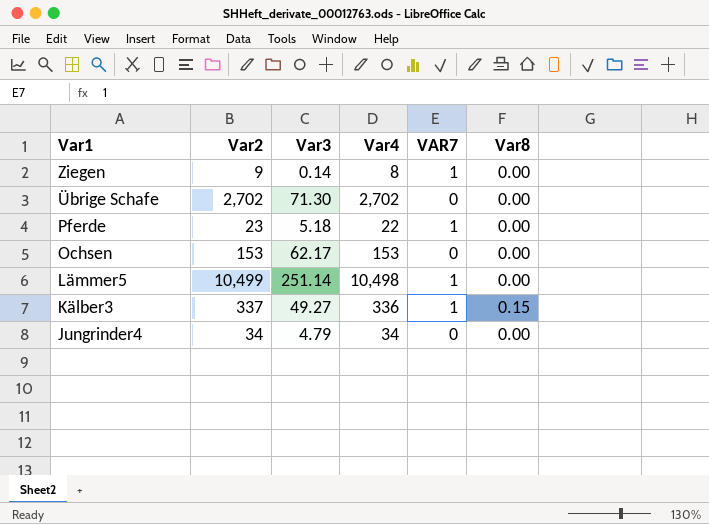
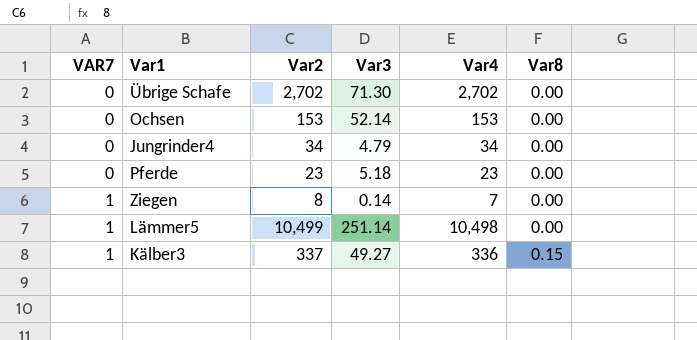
row order: Var1 descending -> VAR7 ascending
column VAR7 | position: 5 -> 1
Ochsen | Var3: 62.17 -> 52.14
Pferde | VAR7: 1 -> 0
Pferde | Var4: 22 -> 23
Ziegen | Var2: 9 -> 8
Ziegen | Var4: 8 -> 7

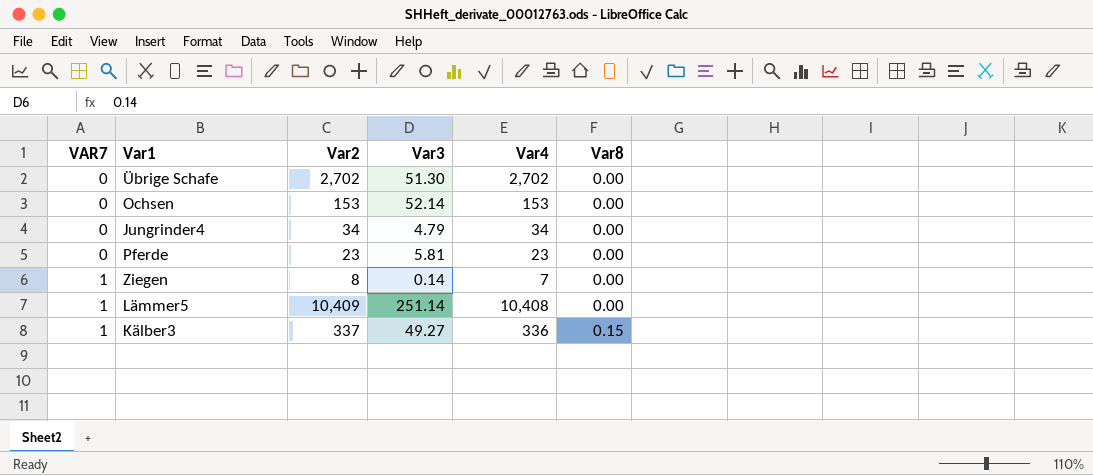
Übrige Schafe | Var3: 71.30 -> 51.30
Pferde | Var3: 5.18 -> 5.81
Lämmer5 | Var2: 10,499 -> 10,409
Lämmer5 | Var4: 10,498 -> 10,408

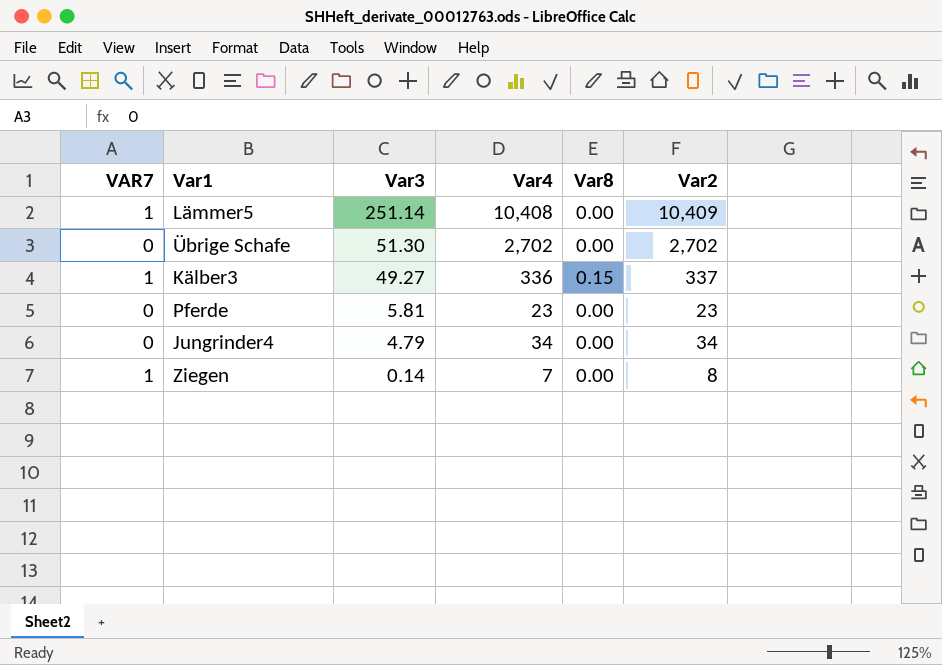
row order: VAR7 ascending -> Var3 descending
column Var2 | position: 3 -> 6
row Ochsen: 0 | 153 | 52.14 | 153 | 0.00 -> none

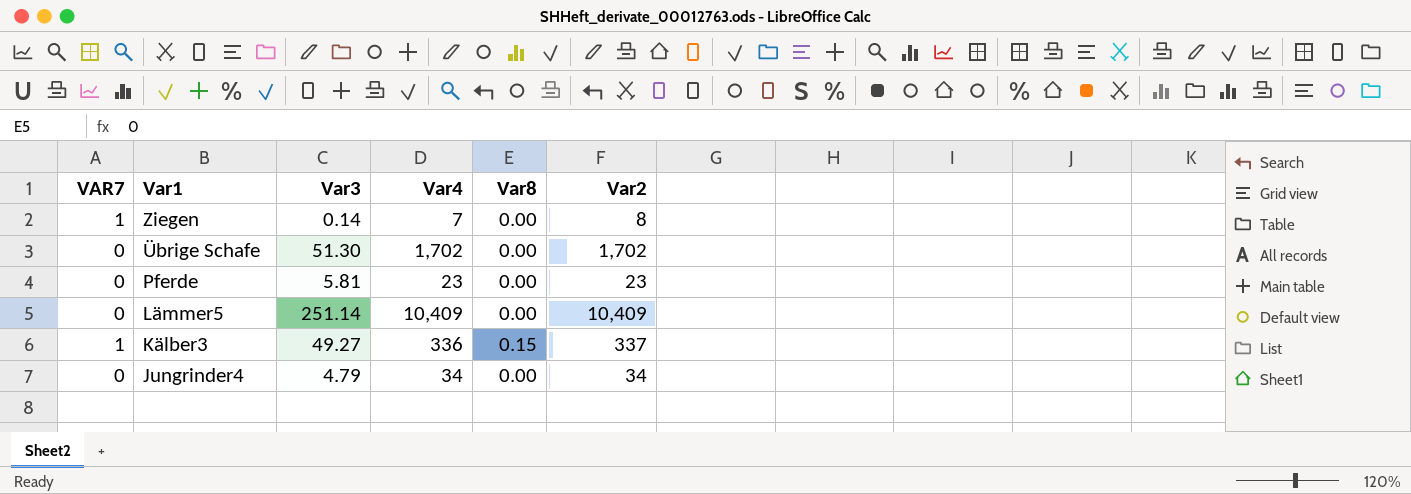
row order: Var3 descending -> Var1 descending
Übrige Schafe | Var4: 2,702 -> 1,702
Übrige Schafe | Var2: 2,702 -> 1,702
Lämmer5 | VAR7: 1 -> 0
Lämmer5 | Var4: 10,408 -> 10,409

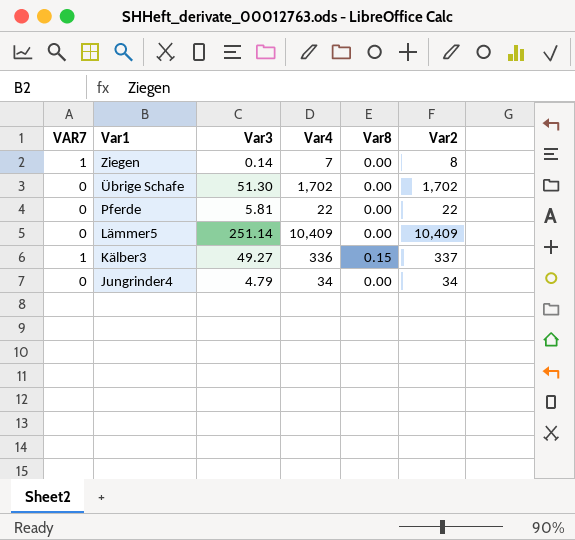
Pferde | Var4: 23 -> 22
Pferde | Var2: 23 -> 22

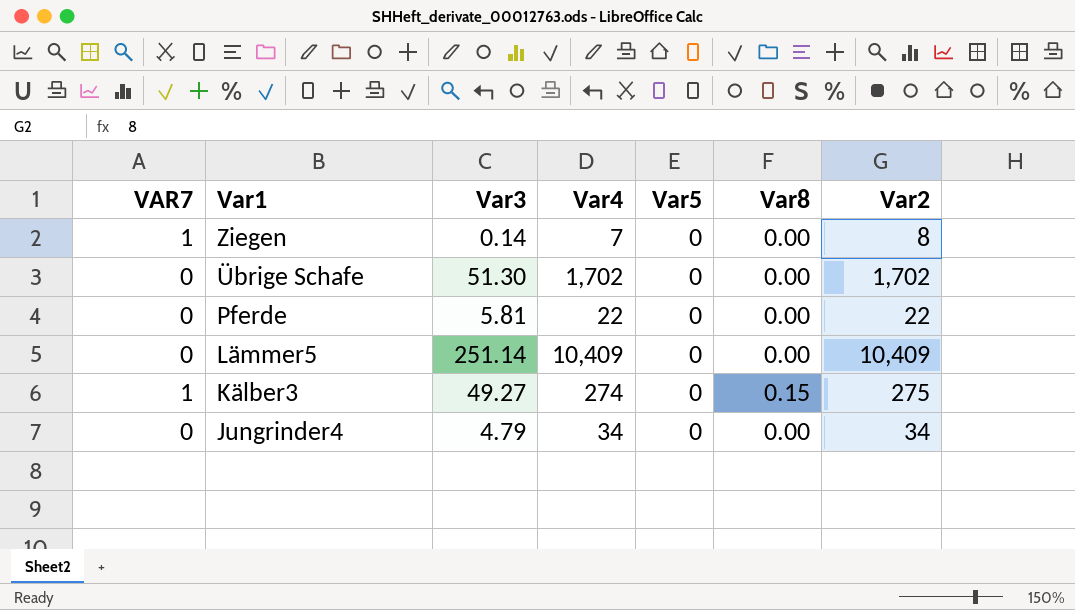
column Var5 | position: none -> 5
Kälber3 | Var4: 336 -> 274
Kälber3 | Var2: 337 -> 275

